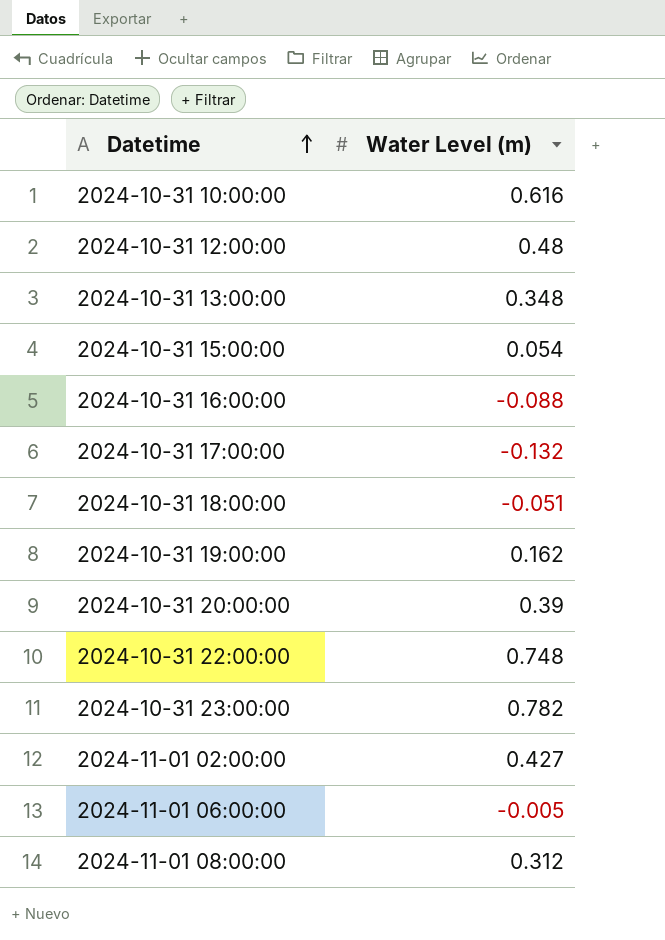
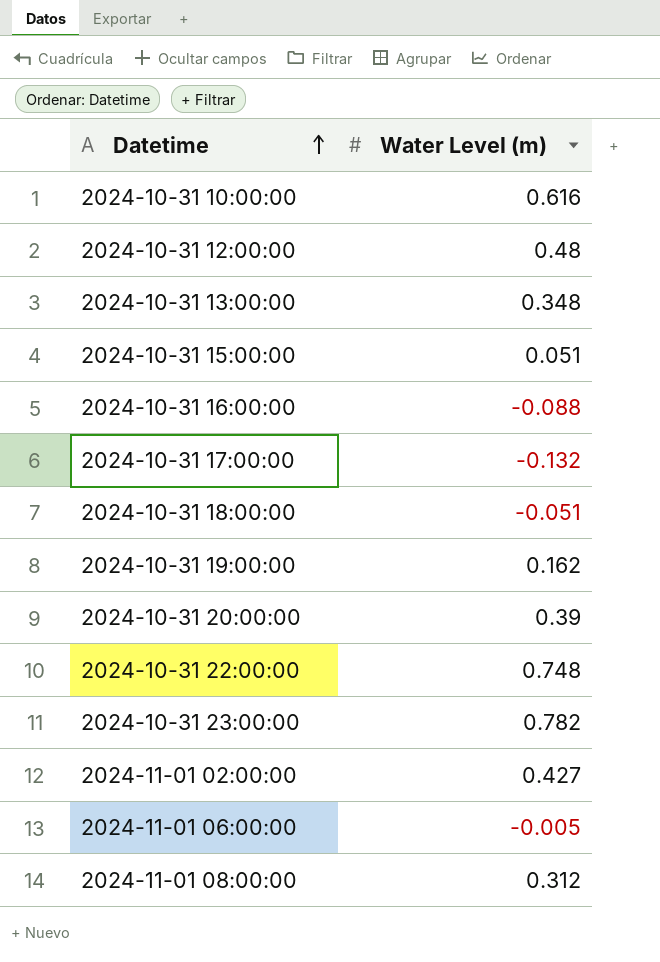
2024-10-31 15:00:00 | Water Level (m): 0.054 -> 0.051

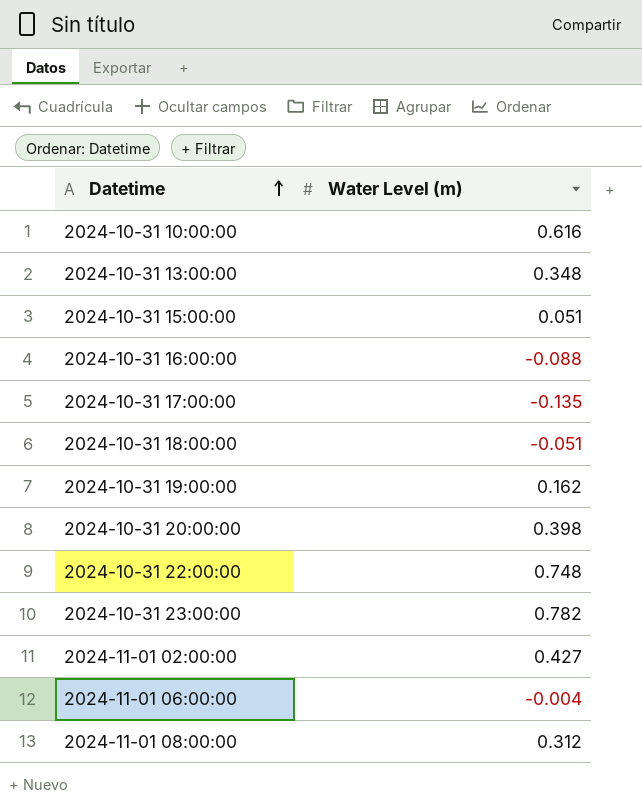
row 2024-10-31 12:00:00: 0.48 -> none
2024-10-31 17:00:00 | Water Level (m): -0.132 -> -0.135
2024-10-31 20:00:00 | Water Level (m): 0.39 -> 0.398
2024-11-01 06:00:00 | Water Level (m): -0.005 -> -0.004

